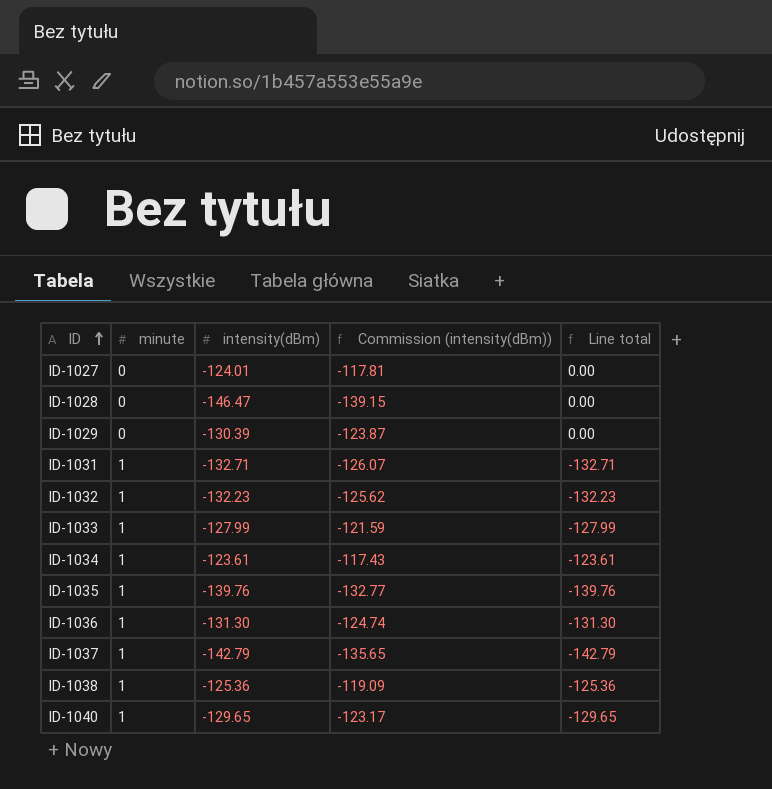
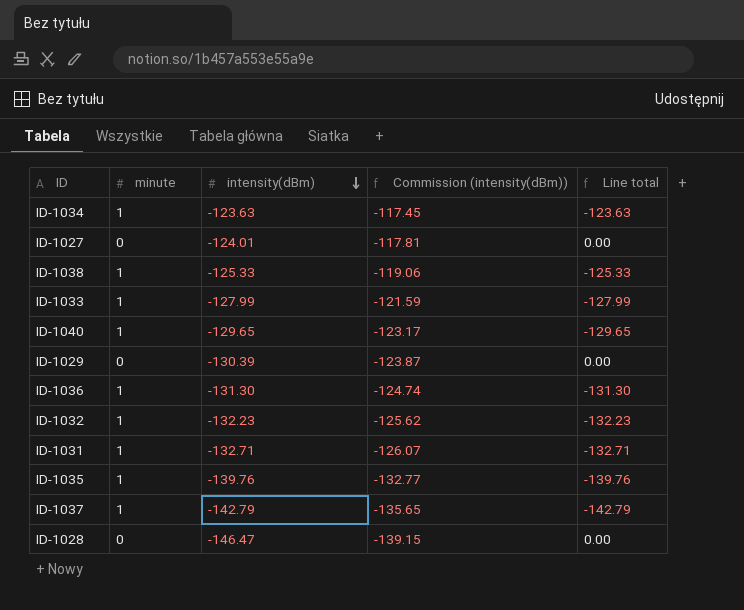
row order: ID ascending -> intensity(dBm) descending
ID-1034 | intensity(dBm): -123.61 -> -123.63
ID-1034 | Commission (intensity(dBm)): -117.43 -> -117.45
ID-1034 | Line total: -123.61 -> -123.63
ID-1038 | intensity(dBm): -125.36 -> -125.33
ID-1038 | Commission (intensity(dBm)): -119.09 -> -119.06
ID-1038 | Line total: -125.36 -> -125.33

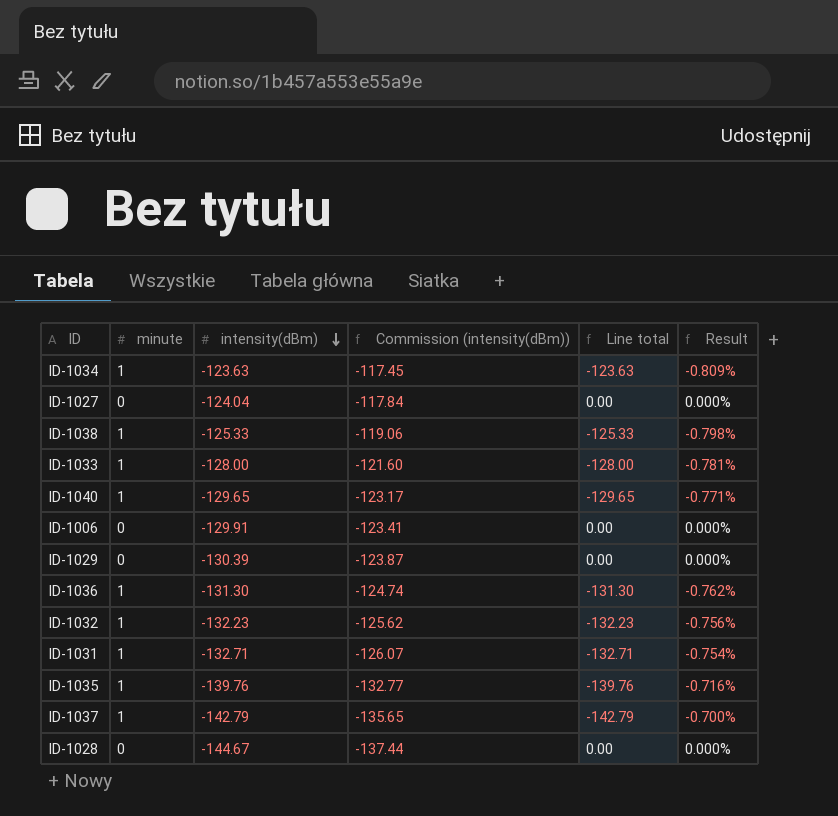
column Result | formula: none -> [minute] / [intensity(dBm)]
ID-1027 | intensity(dBm): -124.01 -> -124.04
ID-1027 | Commission (intensity(dBm)): -117.81 -> -117.84
ID-1033 | intensity(dBm): -127.99 -> -128.00
ID-1033 | Commission (intensity(dBm)): -121.59 -> -121.60
ID-1033 | Line total: -127.99 -> -128.00
row ID-1006: none -> 0 | -129.91 | -123.41 | 0.00 | 0.000%
ID-1028 | intensity(dBm): -146.47 -> -144.67
ID-1028 | Commission (intensity(dBm)): -139.15 -> -137.44

